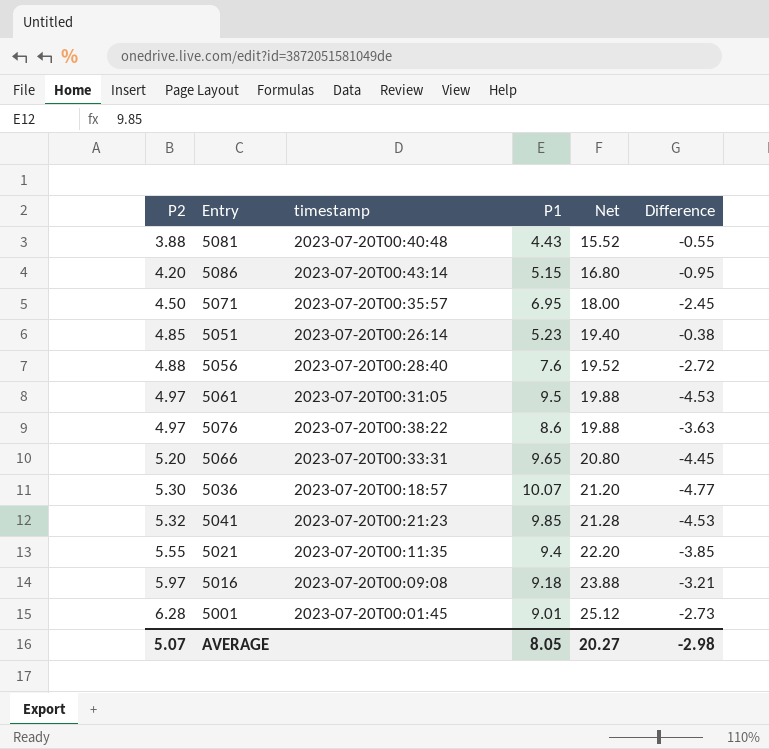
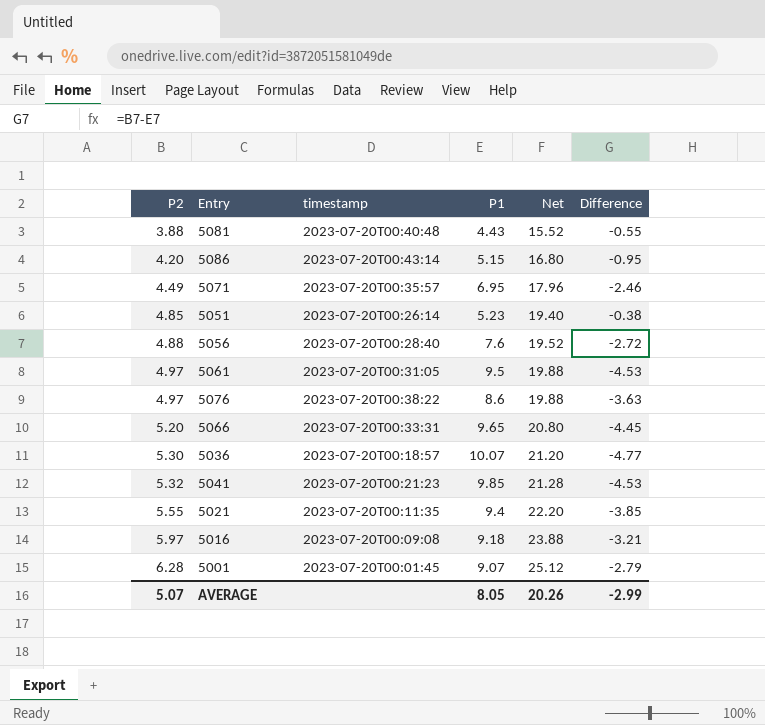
5071 | P2: 4.50 -> 4.49
5071 | Net: 18.00 -> 17.96
5071 | Difference: -2.45 -> -2.46
5001 | P1: 9.01 -> 9.07
5001 | Difference: -2.73 -> -2.79
AVERAGE | Net: 20.27 -> 20.26
AVERAGE | Difference: -2.98 -> -2.99

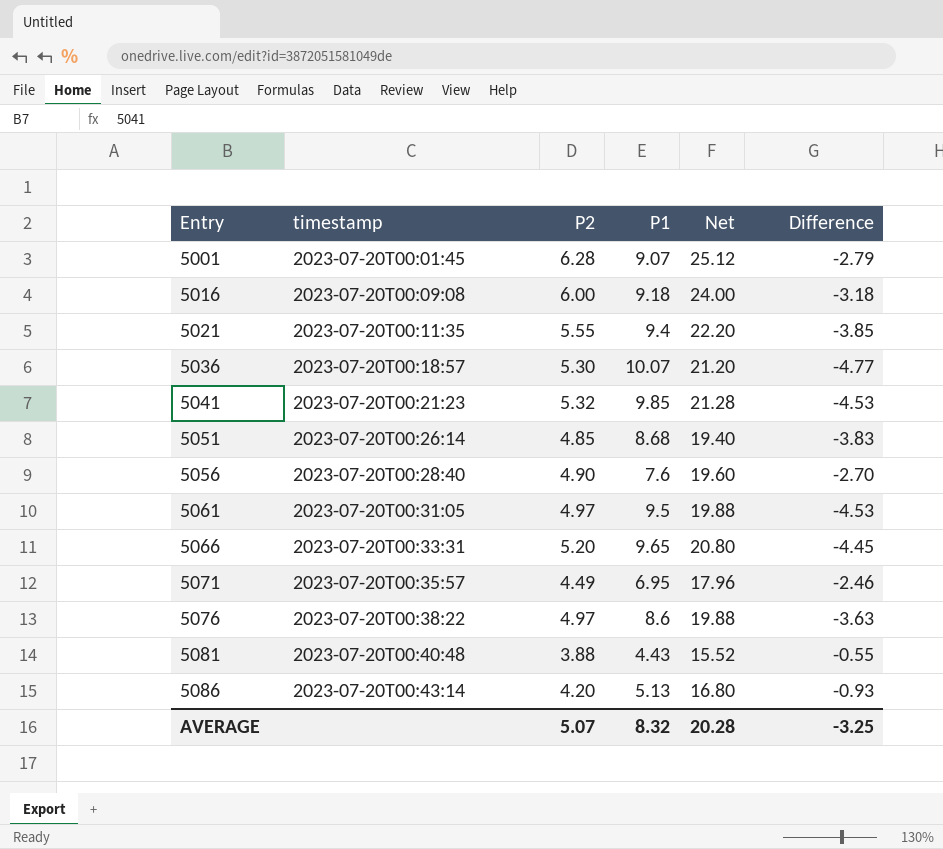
row order: P2 ascending -> Entry ascending
column P2 | position: 1 -> 3
5016 | P2: 5.97 -> 6.00
5016 | Net: 23.88 -> 24.00
5016 | Difference: -3.21 -> -3.18
5051 | P1: 5.23 -> 8.68
5051 | Difference: -0.38 -> -3.83
5056 | P2: 4.88 -> 4.90
5056 | Net: 19.52 -> 19.60
5056 | Difference: -2.72 -> -2.70
5086 | P1: 5.15 -> 5.13
5086 | Difference: -0.95 -> -0.93
AVERAGE | P1: 8.05 -> 8.32
AVERAGE | Net: 20.26 -> 20.28
AVERAGE | Difference: -2.99 -> -3.25

